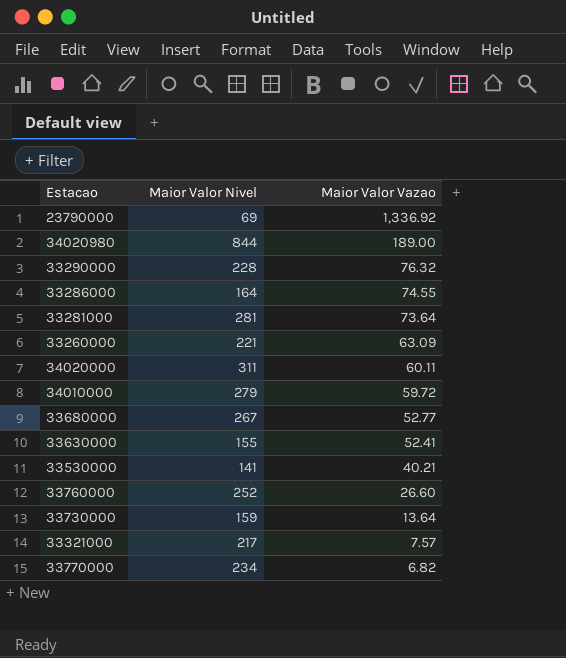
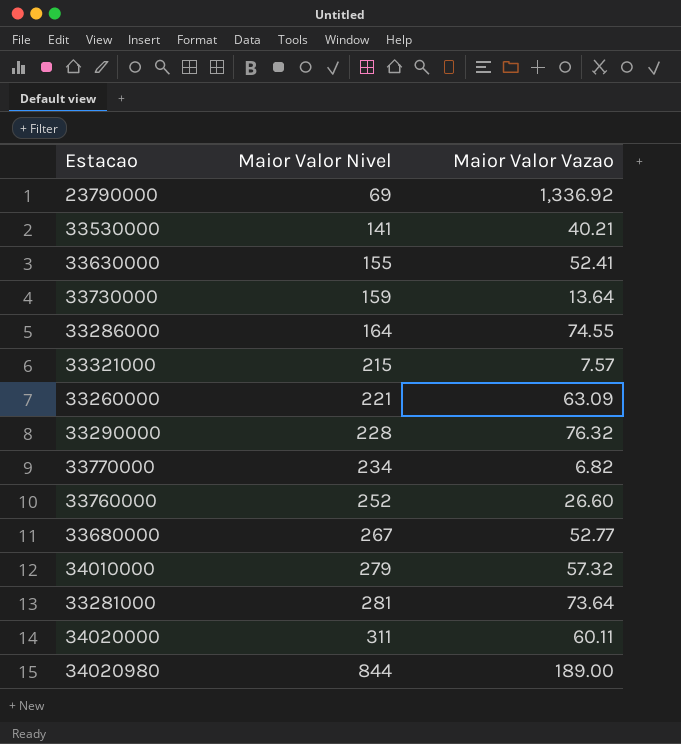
row order: Maior Valor Vazao descending -> Maior Valor Nivel ascending
33321000 | Maior Valor Nivel: 217 -> 215
34010000 | Maior Valor Vazao: 59.72 -> 57.32

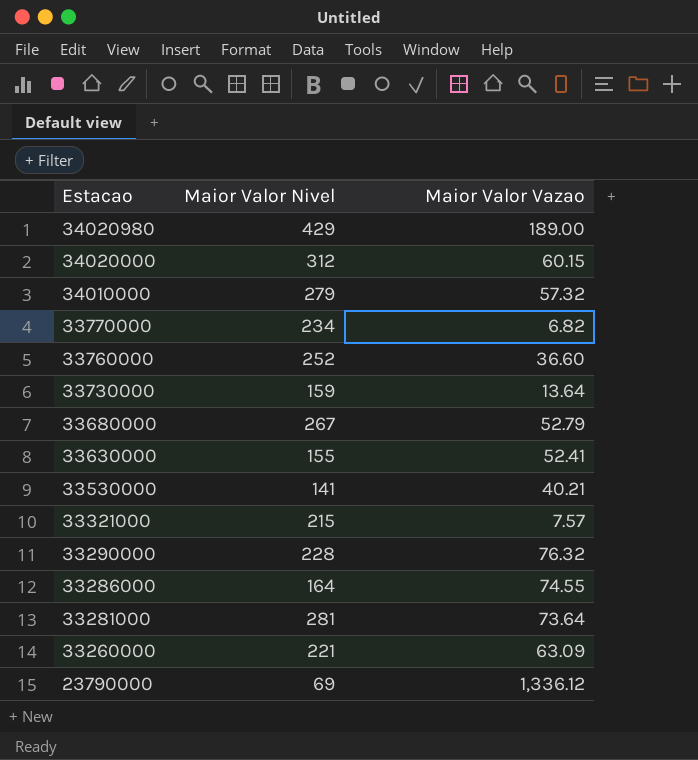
row order: Maior Valor Nivel ascending -> Estacao descending
34020980 | Maior Valor Nivel: 844 -> 429
34020000 | Maior Valor Nivel: 311 -> 312
34020000 | Maior Valor Vazao: 60.11 -> 60.15
33760000 | Maior Valor Vazao: 26.60 -> 36.60
33680000 | Maior Valor Vazao: 52.77 -> 52.79
23790000 | Maior Valor Vazao: 1,336.92 -> 1,336.12

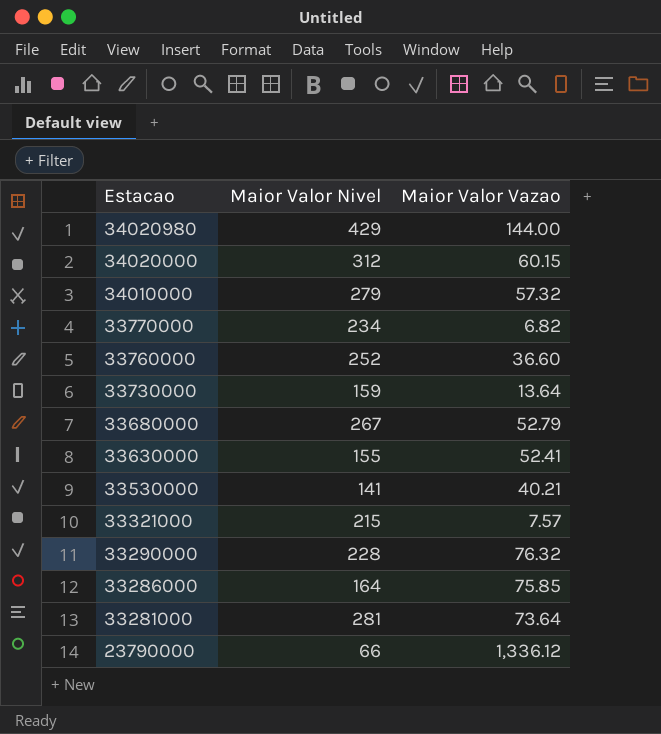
row 33260000: 221 | 63.09 -> none
34020980 | Maior Valor Vazao: 189.00 -> 144.00
33286000 | Maior Valor Vazao: 74.55 -> 75.85
23790000 | Maior Valor Nivel: 69 -> 66

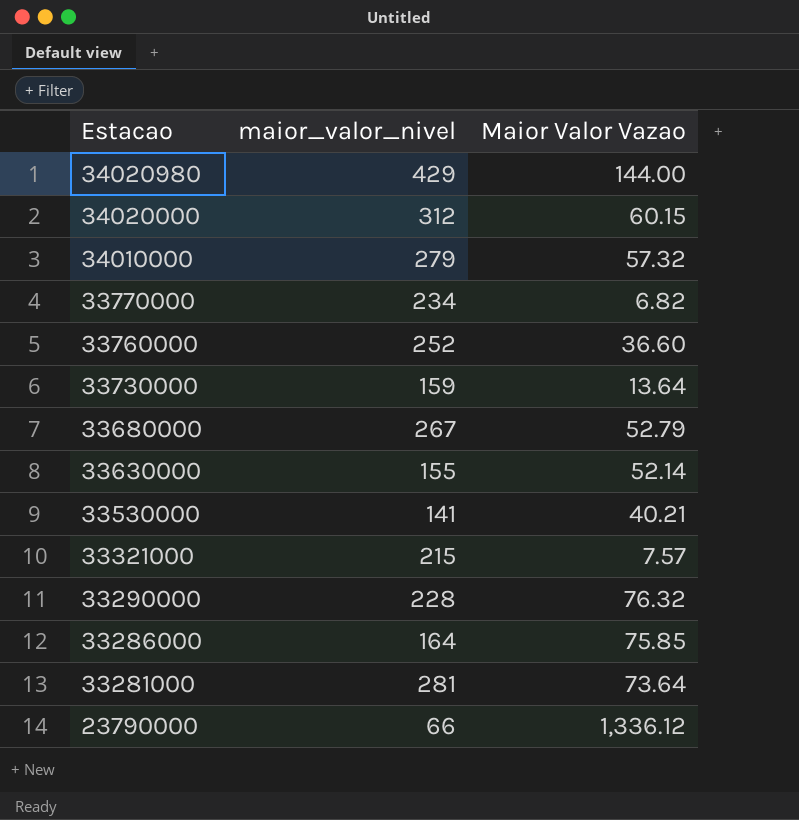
column name: Maior Valor Nivel -> maior_valor_nivel
33630000 | Maior Valor Vazao: 52.41 -> 52.14

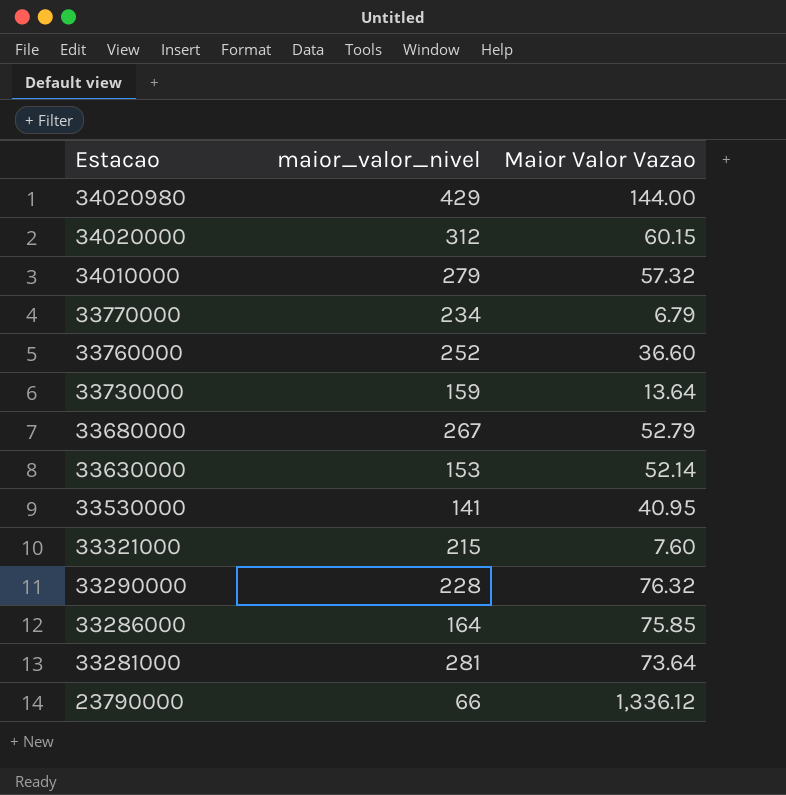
33770000 | Maior Valor Vazao: 6.82 -> 6.79
33630000 | maior_valor_nivel: 155 -> 153
33530000 | Maior Valor Vazao: 40.21 -> 40.95
33321000 | Maior Valor Vazao: 7.57 -> 7.60

